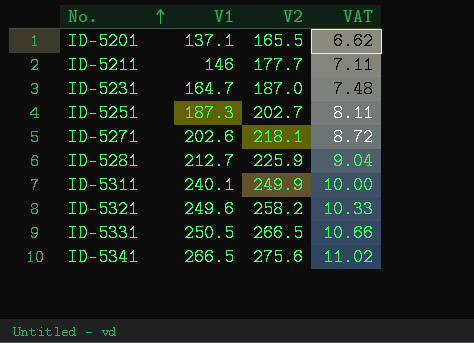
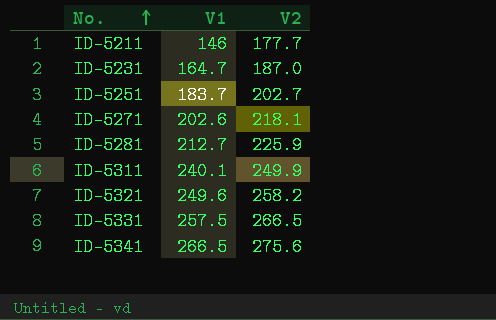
column VAT | formula: [V2] * 0.04 -> none
row ID-5201: 137.1 | 165.5 | 6.62 -> none
ID-5251 | V1: 187.3 -> 183.7
ID-5331 | V1: 250.5 -> 257.5

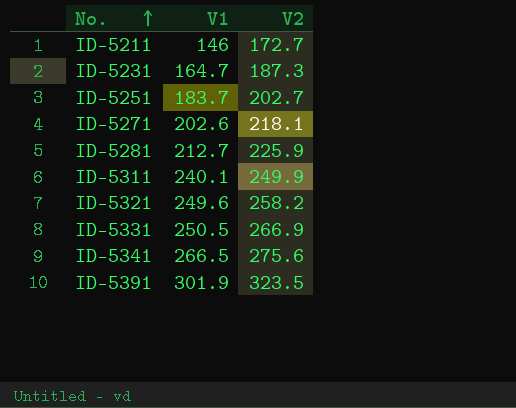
ID-5211 | V2: 177.7 -> 172.7
ID-5231 | V2: 187.0 -> 187.3
ID-5331 | V1: 257.5 -> 250.5
ID-5331 | V2: 266.5 -> 266.9
row ID-5391: none -> 301.9 | 323.5

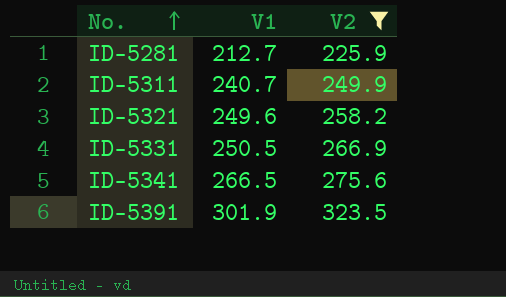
filter: none -> V2 >= 225.9
ID-5311 | V1: 240.1 -> 240.7

